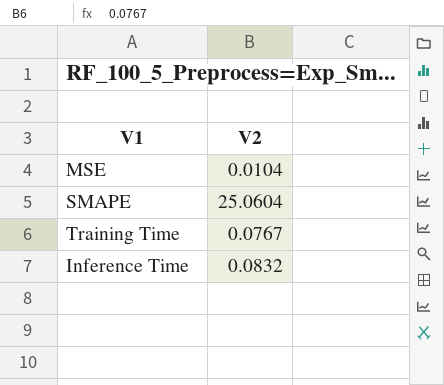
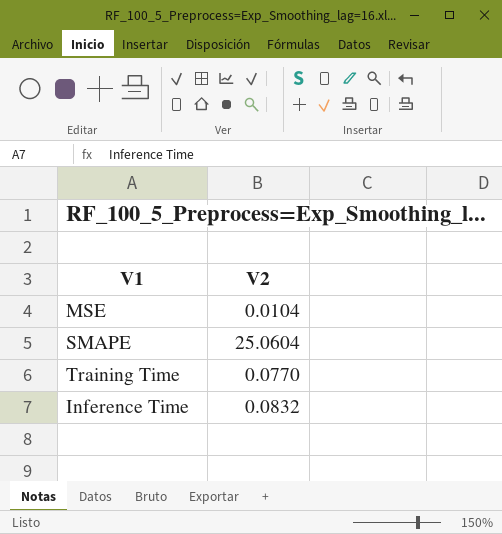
Training Time | V2: 0.0767 -> 0.0770

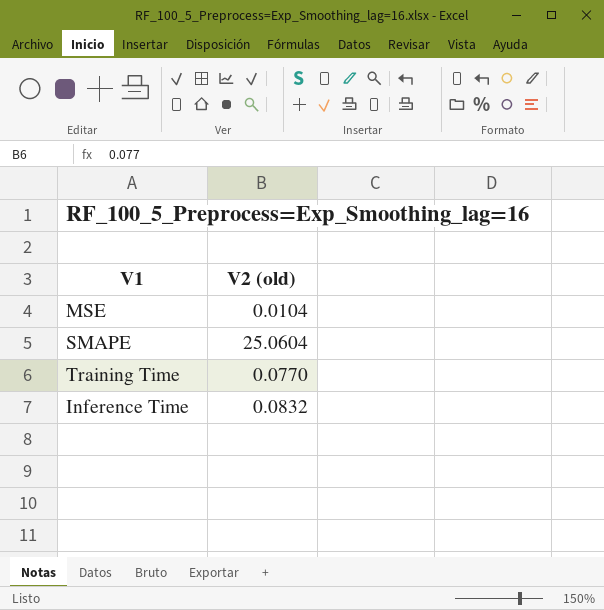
column name: V2 -> V2 (old)

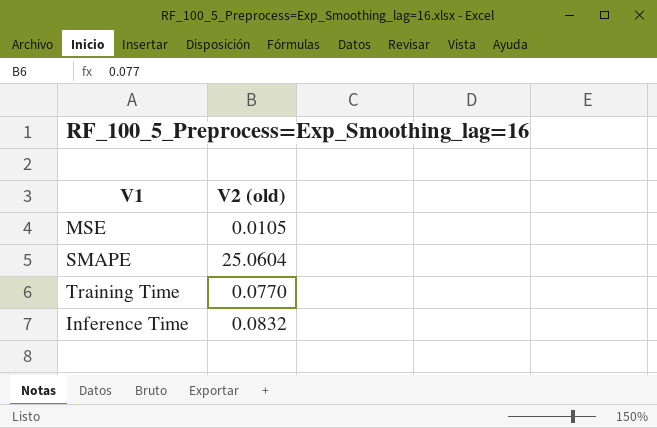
MSE | V2 (old): 0.0104 -> 0.0105

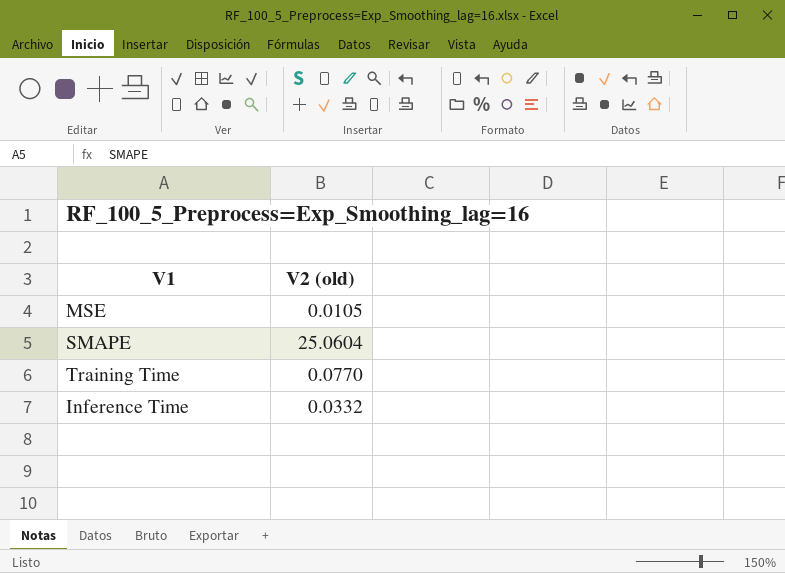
Inference Time | V2 (old): 0.0832 -> 0.0332

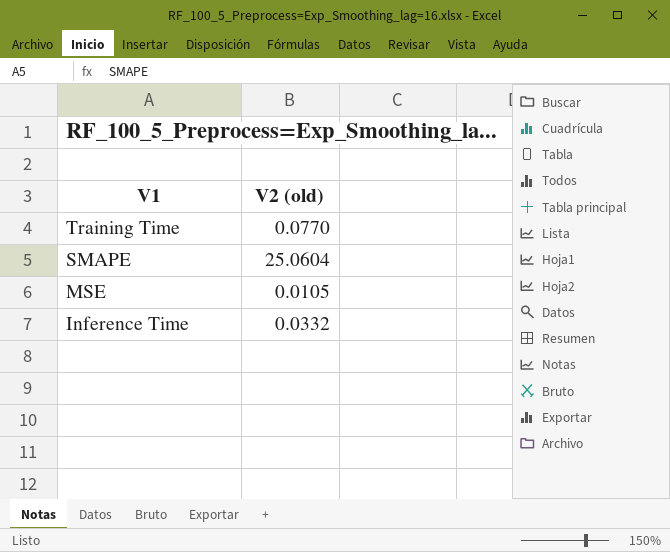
row order: none -> V1 descending

